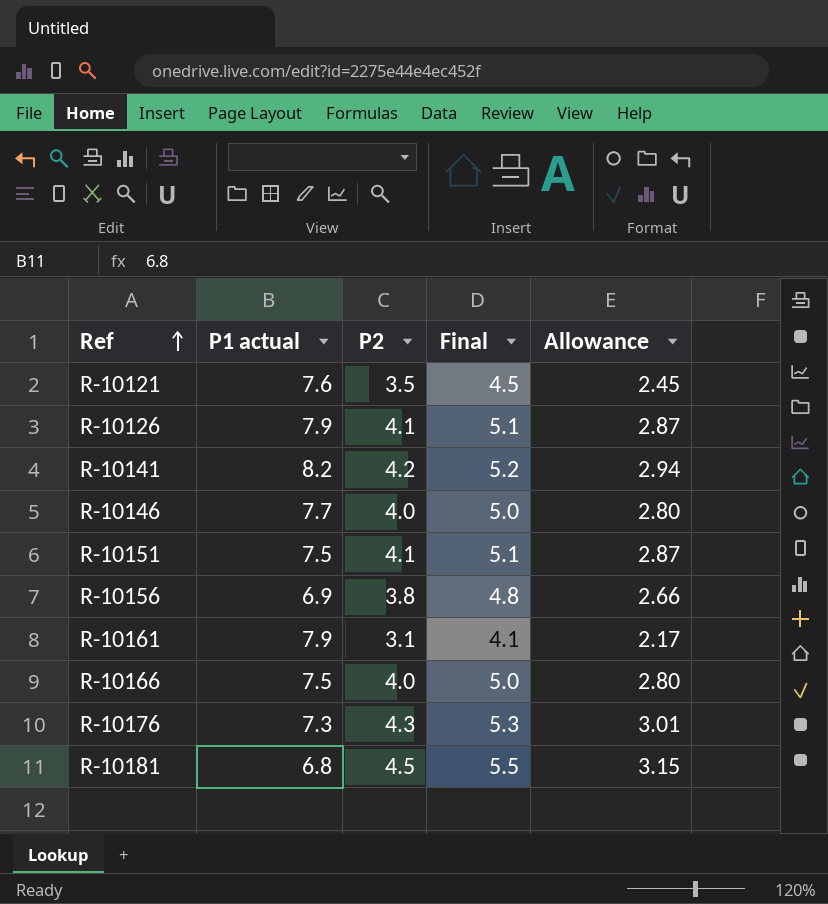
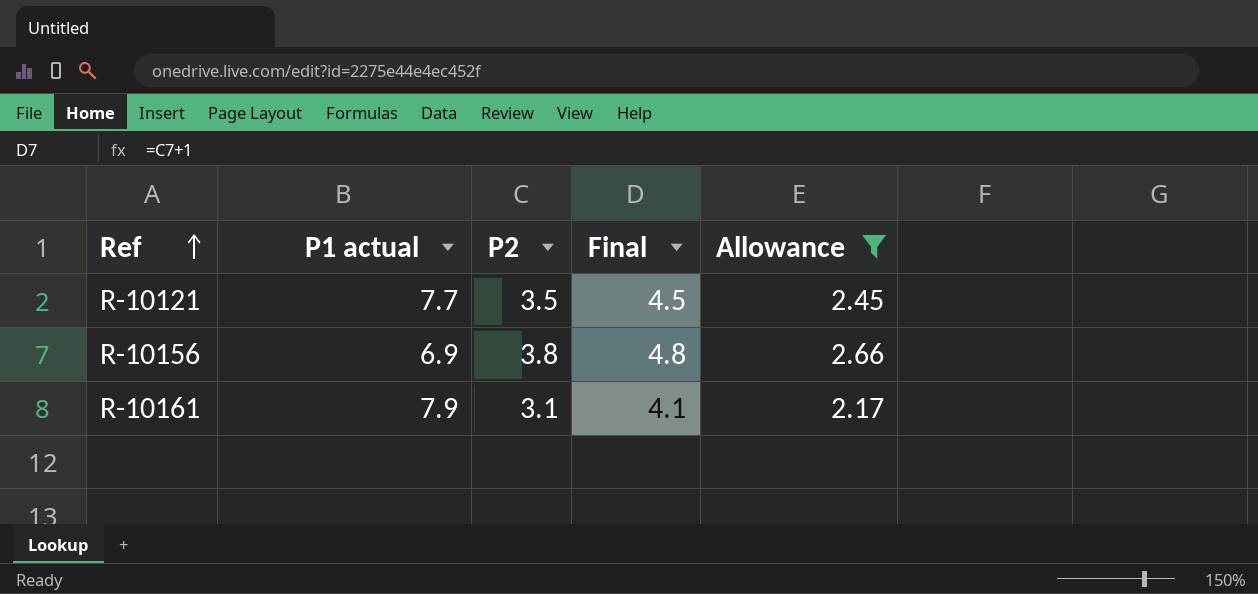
filter: none -> Allowance <= 2.66
R-10121 | P1 actual: 7.6 -> 7.7

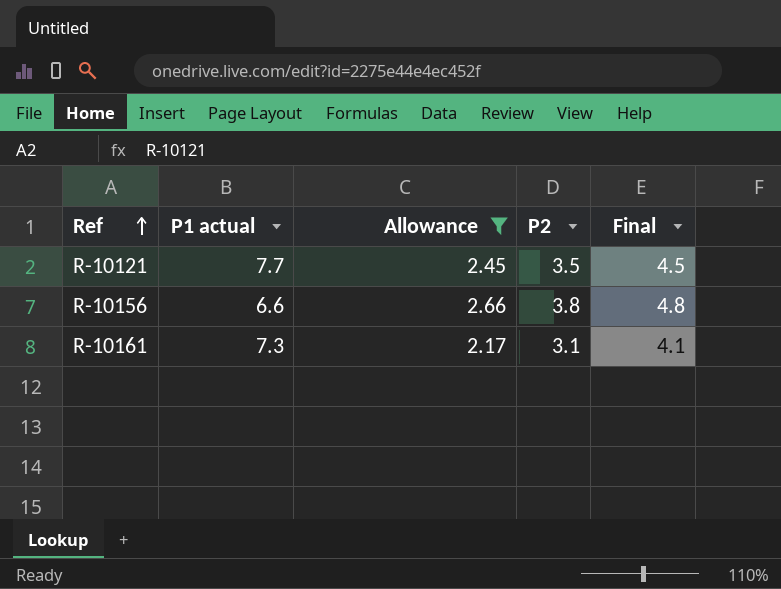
column Allowance | position: 5 -> 3
R-10156 | P1 actual: 6.9 -> 6.6
R-10161 | P1 actual: 7.9 -> 7.3

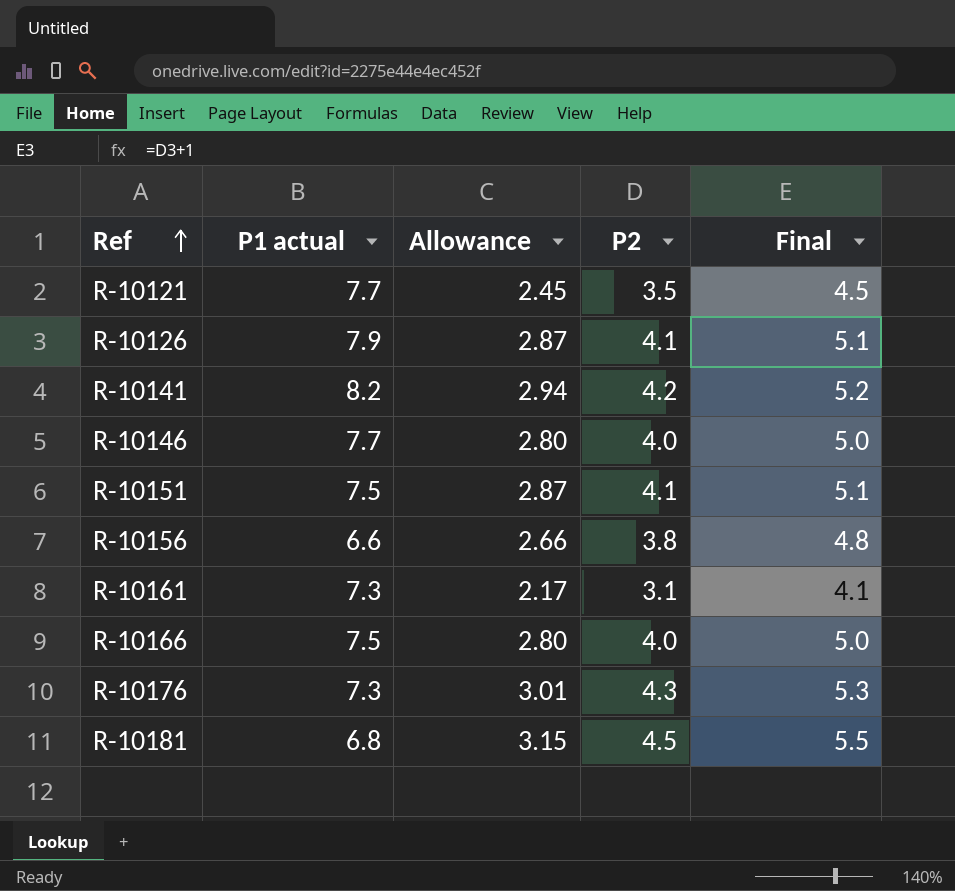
filter: Allowance <= 2.66 -> none

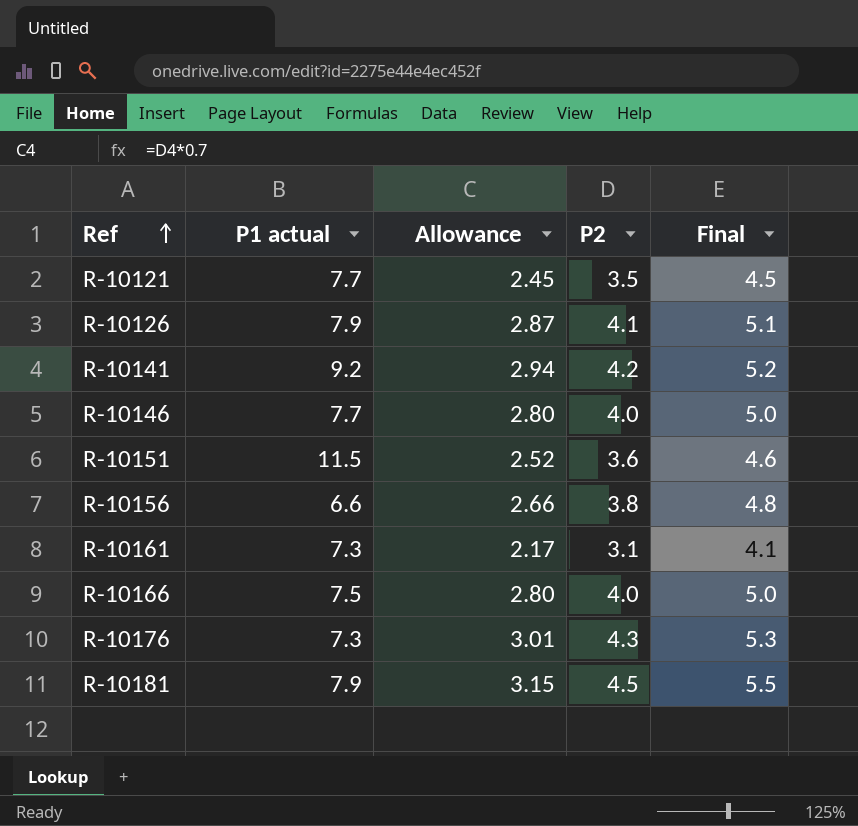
R-10141 | P1 actual: 8.2 -> 9.2
R-10151 | P1 actual: 7.5 -> 11.5
R-10151 | Allowance: 2.87 -> 2.52
R-10151 | P2: 4.1 -> 3.6
R-10151 | Final: 5.1 -> 4.6
R-10181 | P1 actual: 6.8 -> 7.9

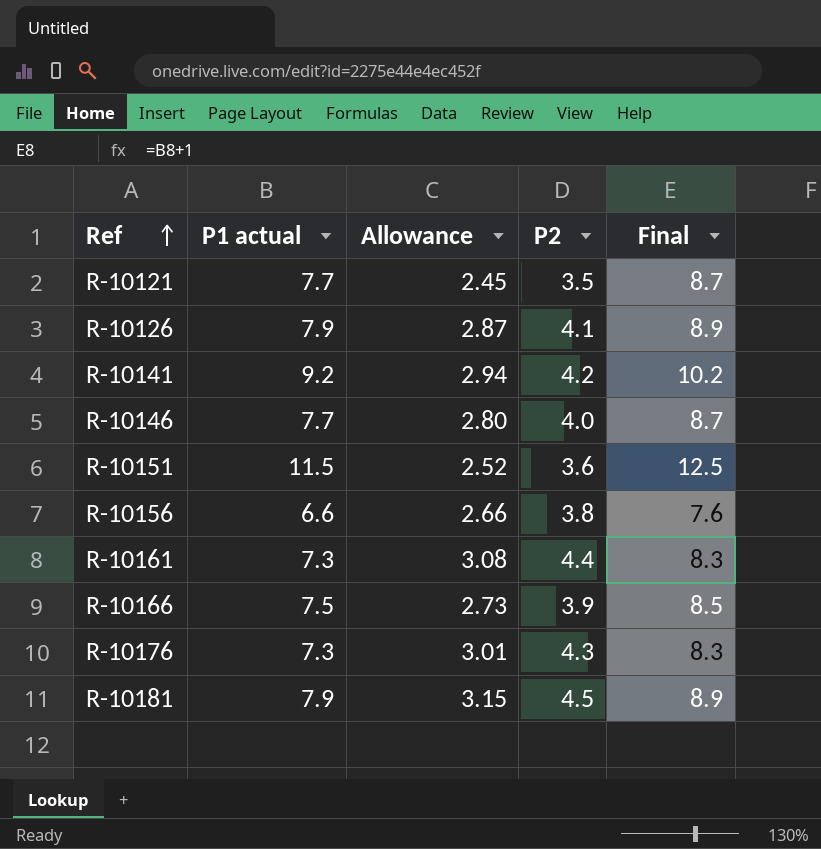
column Final | formula: [P2] + 1 -> [P1 actual] + 1
R-10161 | Allowance: 2.17 -> 3.08
R-10161 | P2: 3.1 -> 4.4
R-10166 | Allowance: 2.80 -> 2.73
R-10166 | P2: 4.0 -> 3.9

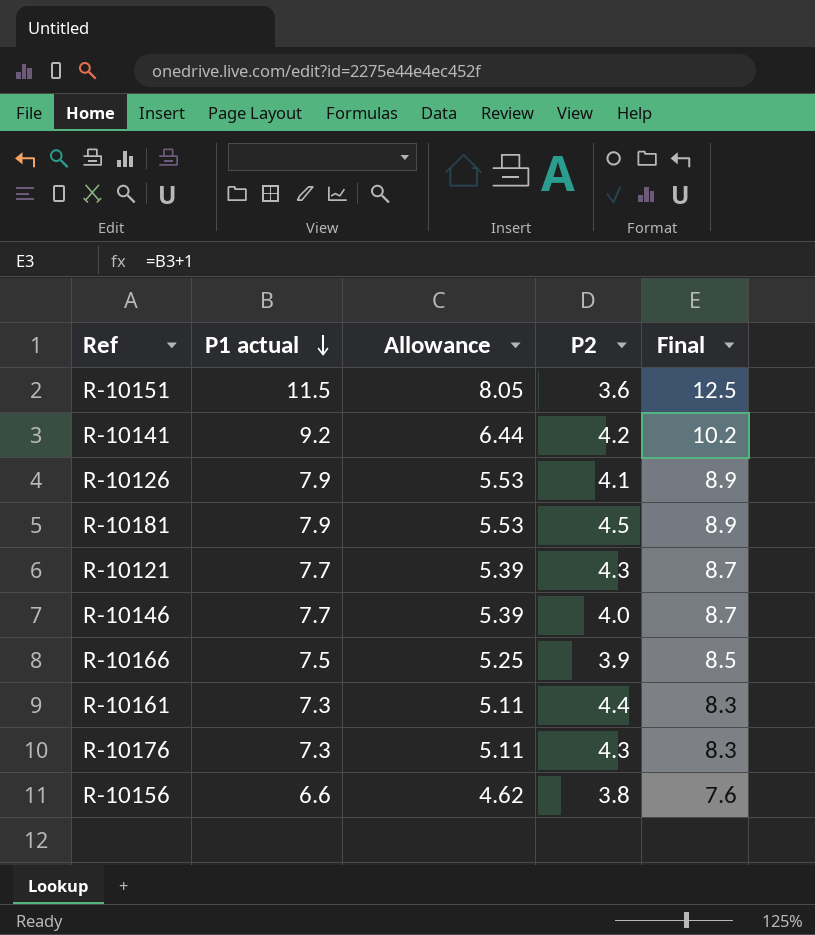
row order: Ref ascending -> P1 actual descending
column Allowance | formula: [P2] * 0.7 -> [P1 actual] * 0.7
R-10121 | P2: 3.5 -> 4.3

